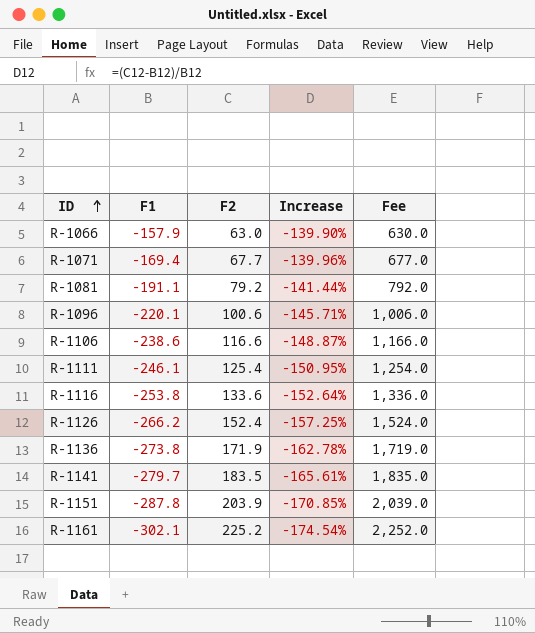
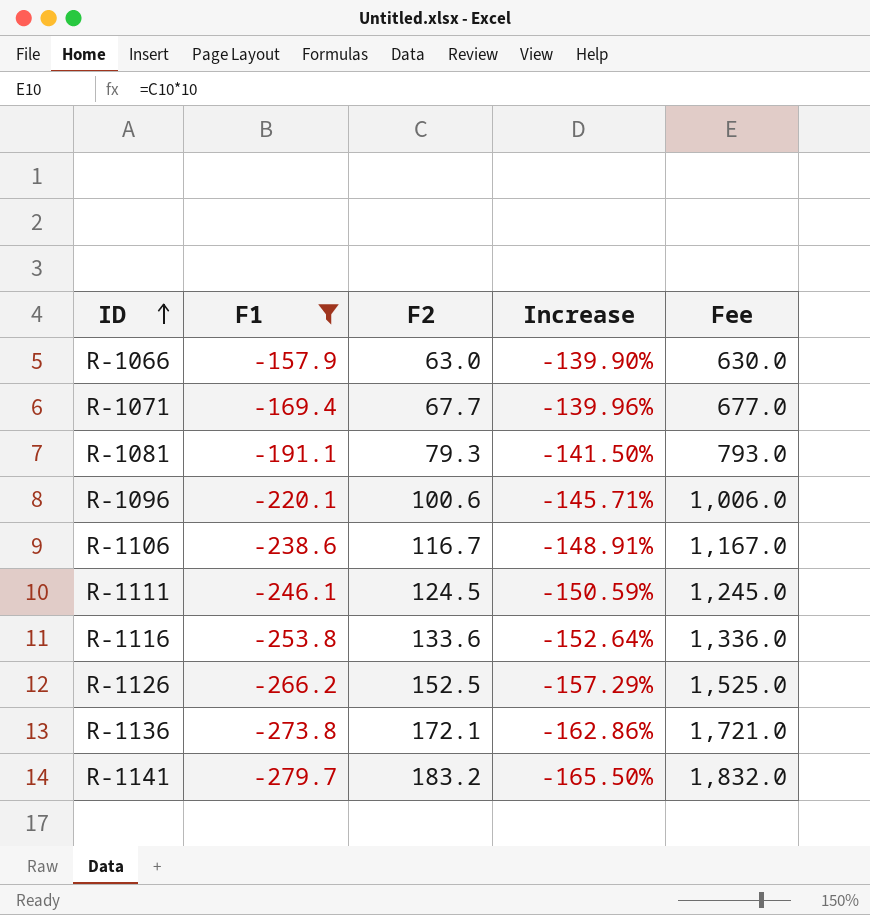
filter: none -> F1 >= -279.7
R-1081 | F2: 79.2 -> 79.3
R-1081 | Increase: -141.44% -> -141.50%
R-1081 | Fee: 792.0 -> 793.0
R-1106 | F2: 116.6 -> 116.7
R-1106 | Increase: -148.87% -> -148.91%
R-1106 | Fee: 1,166.0 -> 1,167.0
R-1111 | F2: 125.4 -> 124.5
R-1111 | Increase: -150.95% -> -150.59%
R-1111 | Fee: 1,254.0 -> 1,245.0
R-1126 | F2: 152.4 -> 152.5
R-1126 | Increase: -157.25% -> -157.29%
R-1126 | Fee: 1,524.0 -> 1,525.0
R-1136 | F2: 171.9 -> 172.1
R-1136 | Increase: -162.78% -> -162.86%
R-1136 | Fee: 1,719.0 -> 1,721.0
R-1141 | F2: 183.5 -> 183.2
R-1141 | Increase: -165.61% -> -165.50%
R-1141 | Fee: 1,835.0 -> 1,832.0

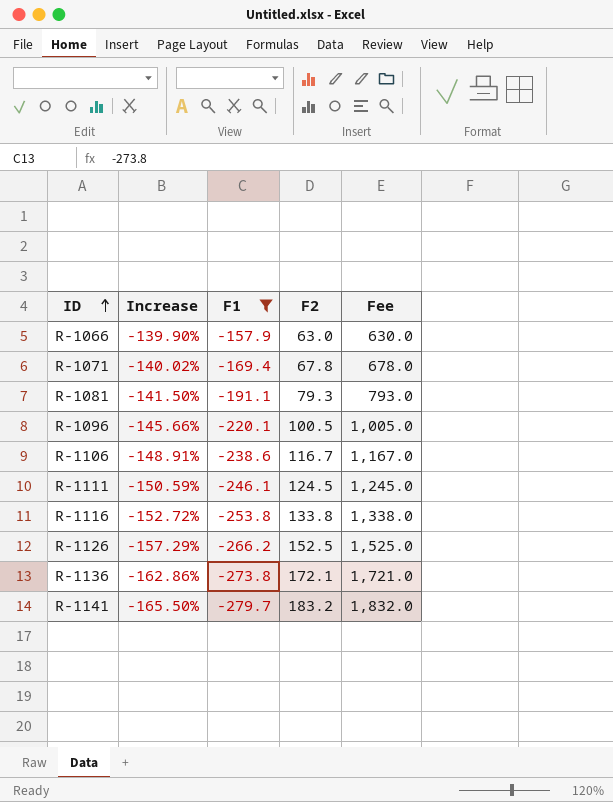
column Increase | position: 4 -> 2
R-1071 | Increase: -139.96% -> -140.02%
R-1071 | F2: 67.7 -> 67.8
R-1071 | Fee: 677.0 -> 678.0
R-1096 | Increase: -145.71% -> -145.66%
R-1096 | F2: 100.6 -> 100.5
R-1096 | Fee: 1,006.0 -> 1,005.0
R-1116 | Increase: -152.64% -> -152.72%
R-1116 | F2: 133.6 -> 133.8
R-1116 | Fee: 1,336.0 -> 1,338.0

